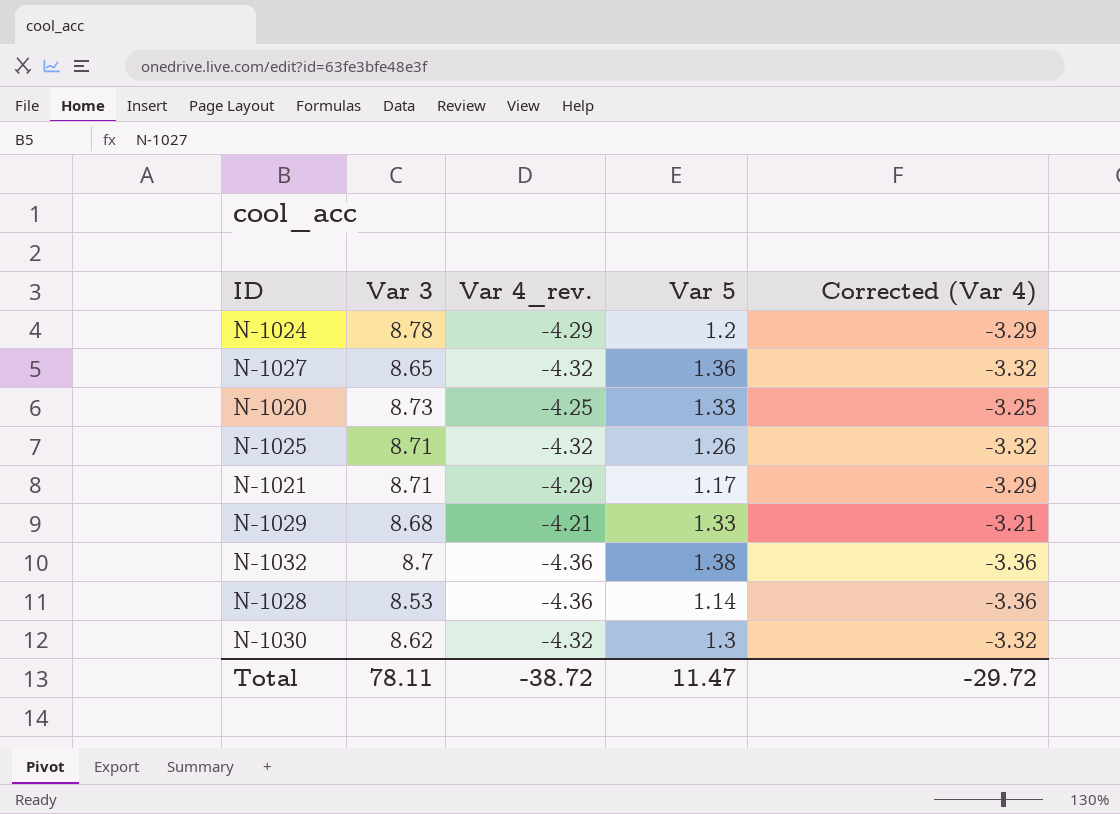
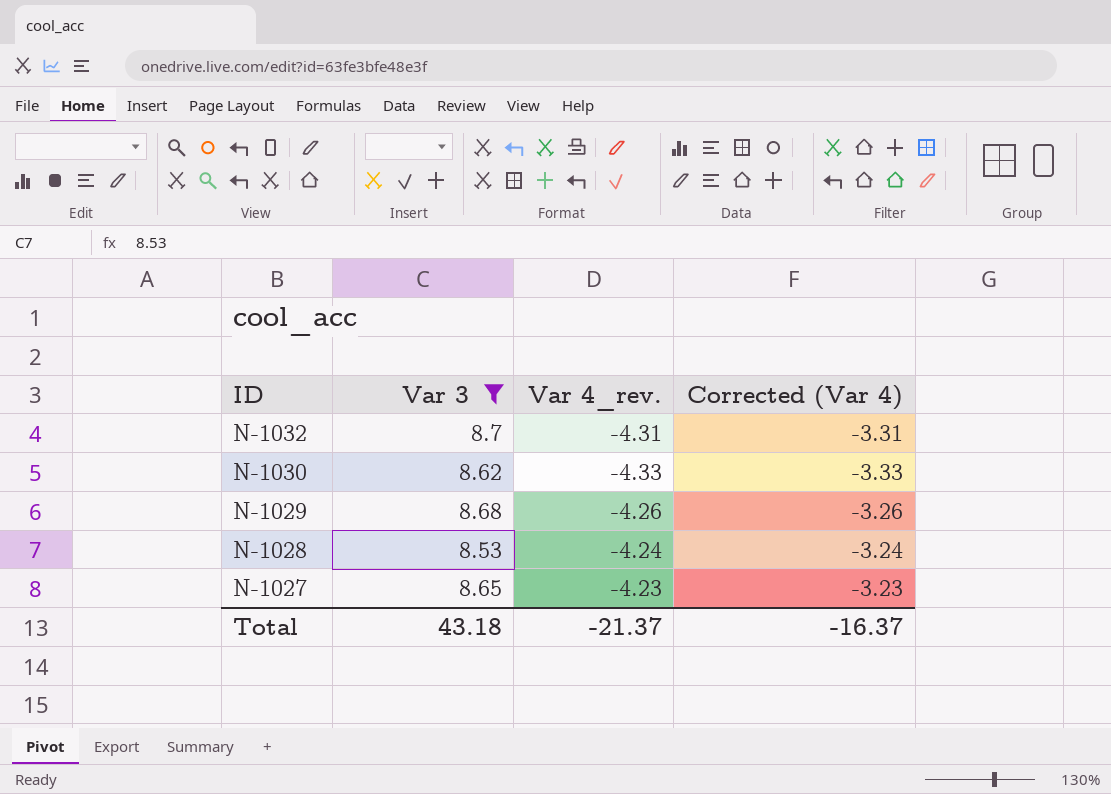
filter: none -> Var 3 <= 8.7
row order: none -> ID descending
column Var 5 | position: 4 -> none
N-1032 | Var 4_rev.: -4.36 -> -4.31
N-1032 | Corrected (Var 4): -3.36 -> -3.31
N-1030 | Var 4_rev.: -4.32 -> -4.33
N-1030 | Corrected (Var 4): -3.32 -> -3.33
N-1029 | Var 4_rev.: -4.21 -> -4.26
N-1029 | Corrected (Var 4): -3.21 -> -3.26
N-1028 | Var 4_rev.: -4.36 -> -4.24
N-1028 | Corrected (Var 4): -3.36 -> -3.24
N-1027 | Var 4_rev.: -4.32 -> -4.23
N-1027 | Corrected (Var 4): -3.32 -> -3.23
Total | Var 3: 78.11 -> 43.18
Total | Var 4_rev.: -38.72 -> -21.37
Total | Corrected (Var 4): -29.72 -> -16.37

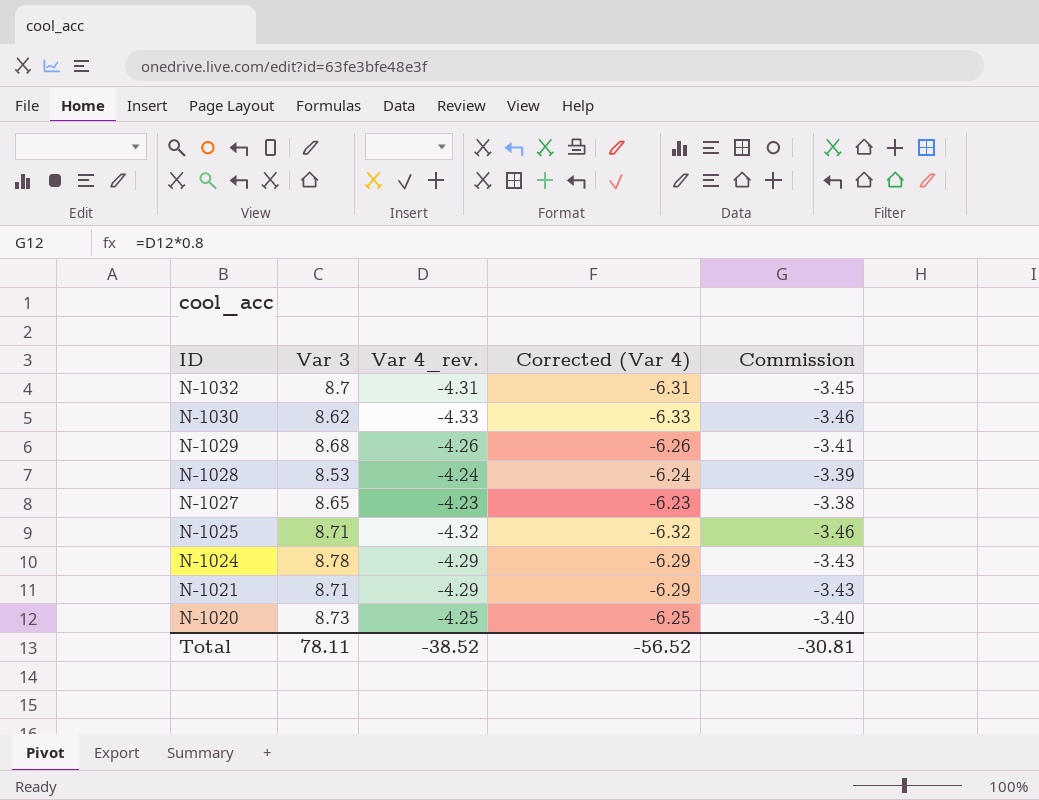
filter: Var 3 <= 8.7 -> none
column Corrected (Var 4) | formula: [Var 4_rev.] + 1 -> [Var 4_rev.] - 2
column Commission | formula: none -> [Var 4_rev.] * 0.8
Total | Var 3: 43.18 -> 78.11
Total | Var 4_rev.: -21.37 -> -38.52
Total | Corrected (Var 4): -16.37 -> -56.52

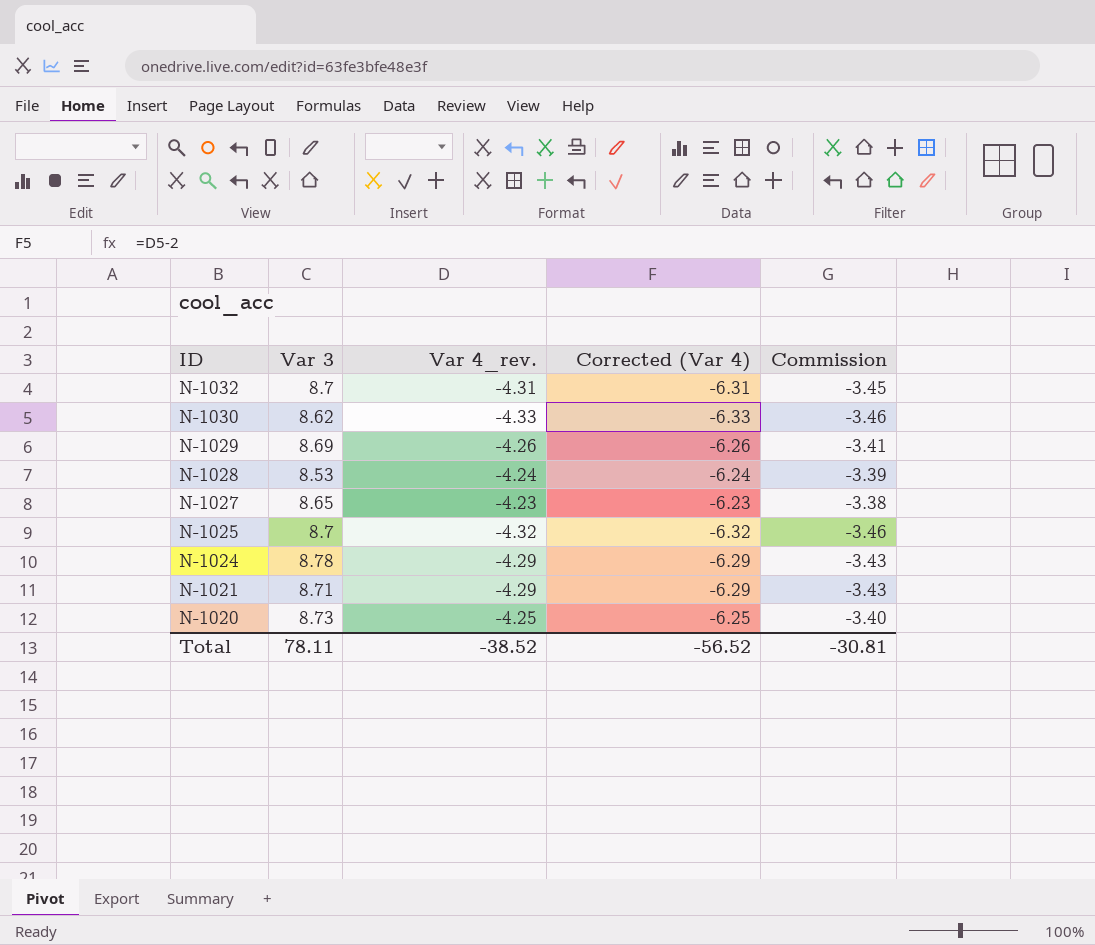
N-1029 | Var 3: 8.68 -> 8.69
N-1025 | Var 3: 8.71 -> 8.7

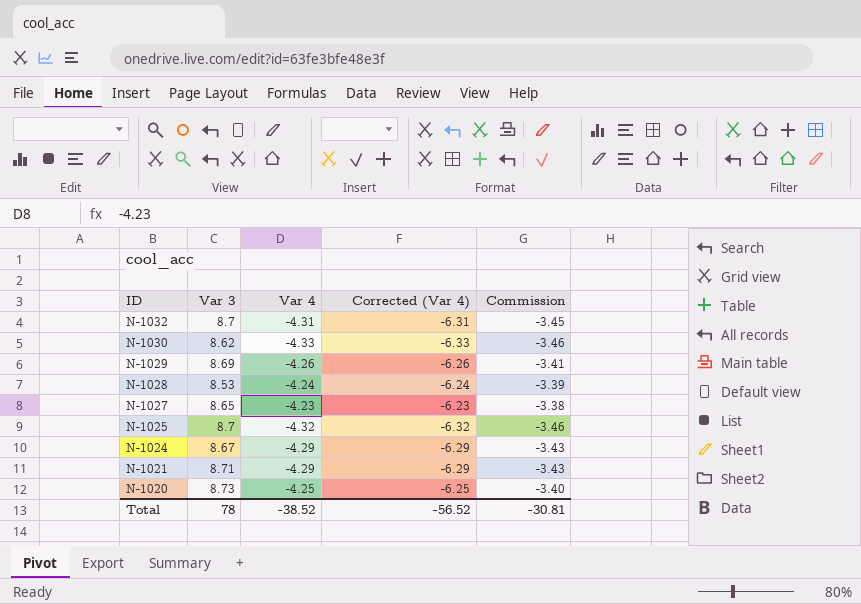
column name: Var 4_rev. -> Var 4
N-1024 | Var 3: 8.78 -> 8.67
Total | Var 3: 78.11 -> 78

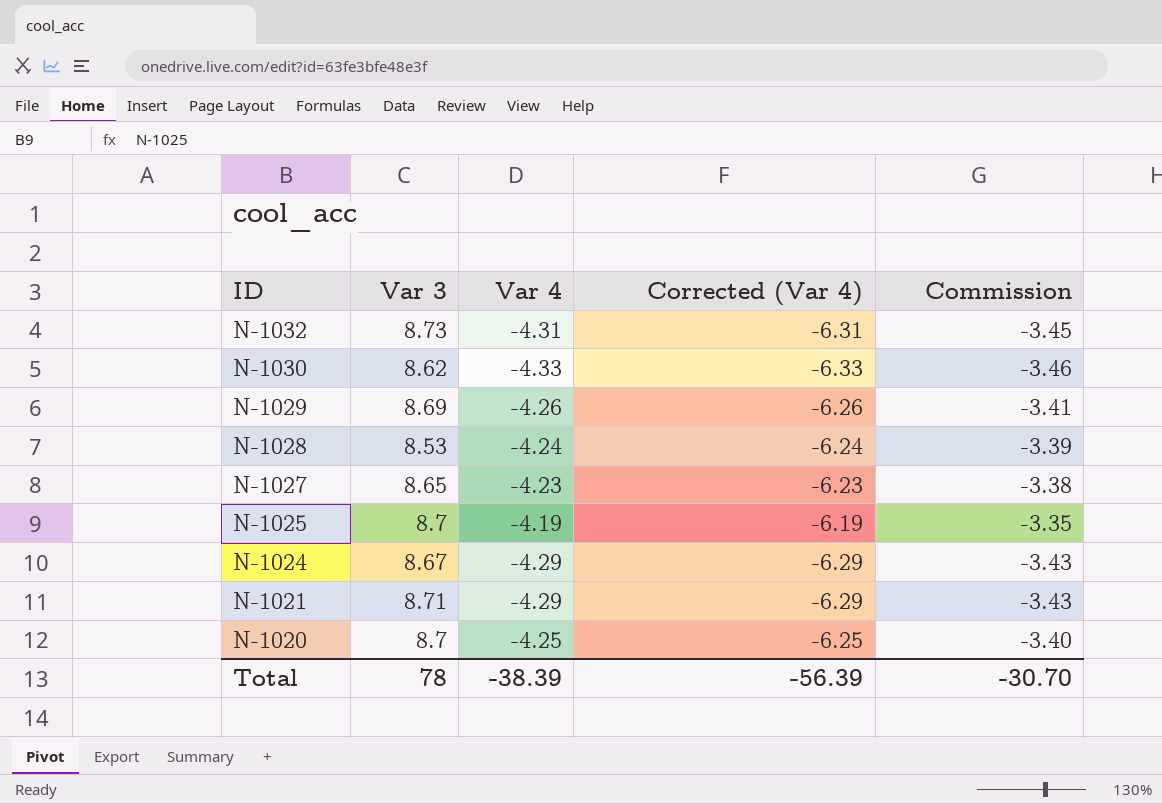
N-1032 | Var 3: 8.7 -> 8.73
N-1025 | Var 4: -4.32 -> -4.19
N-1025 | Corrected (Var 4): -6.32 -> -6.19
N-1025 | Commission: -3.46 -> -3.35
N-1020 | Var 3: 8.73 -> 8.7
Total | Var 4: -38.52 -> -38.39
Total | Corrected (Var 4): -56.52 -> -56.39
Total | Commission: -30.81 -> -30.70

